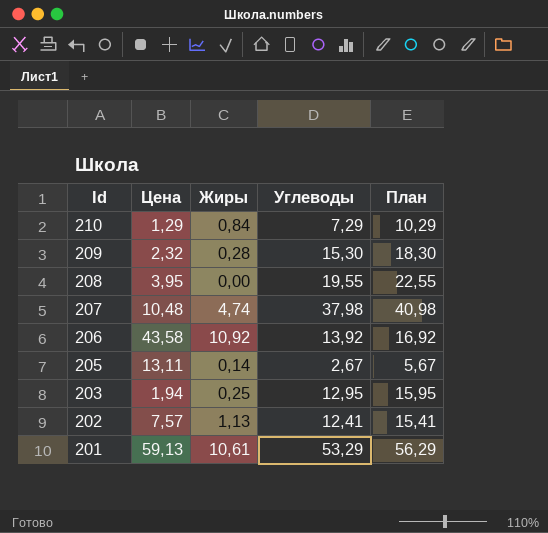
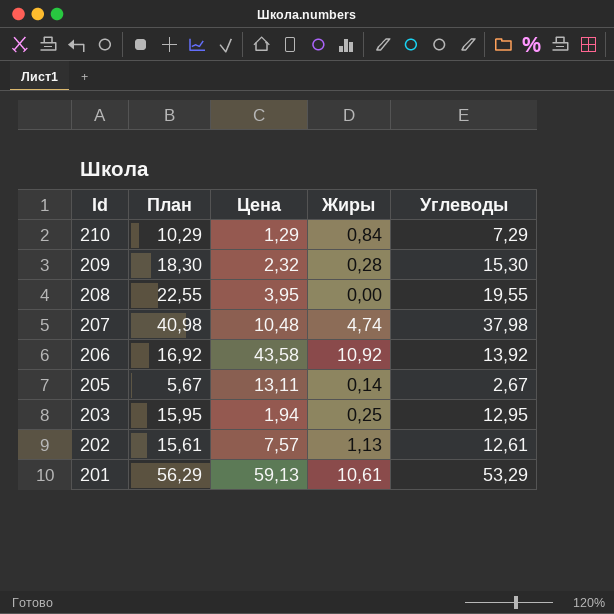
column План | position: 5 -> 2
202 | План: 15,41 -> 15,61
202 | Углеводы: 12,41 -> 12,61

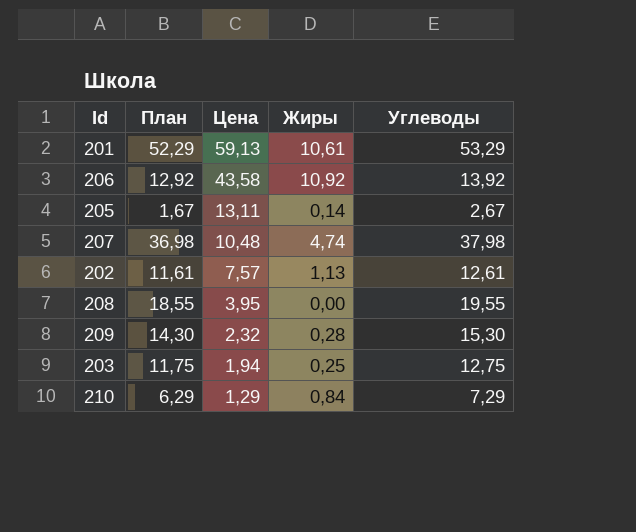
row order: Id descending -> Цена descending
column План | formula: [Углеводы] + 3 -> [Углеводы] - 1
203 | Углеводы: 12,95 -> 12,75

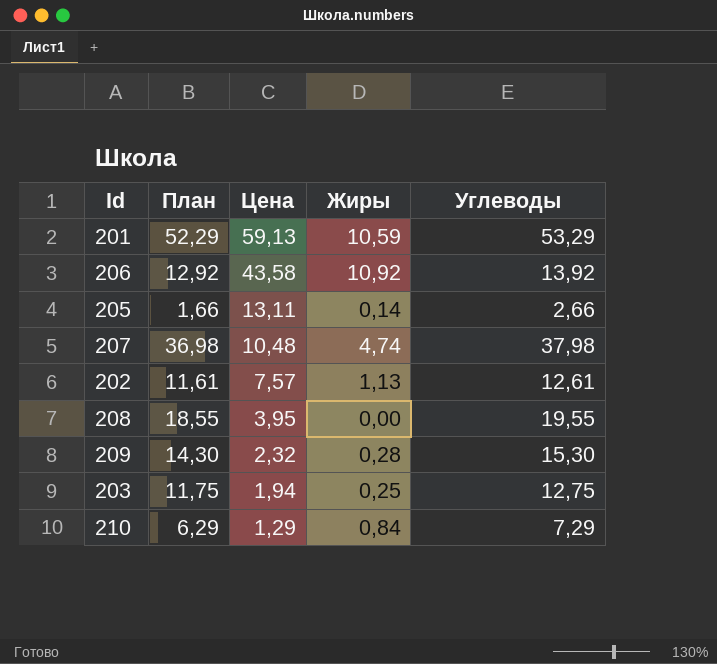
201 | Жиры: 10,61 -> 10,59
205 | План: 1,67 -> 1,66
205 | Углеводы: 2,67 -> 2,66

